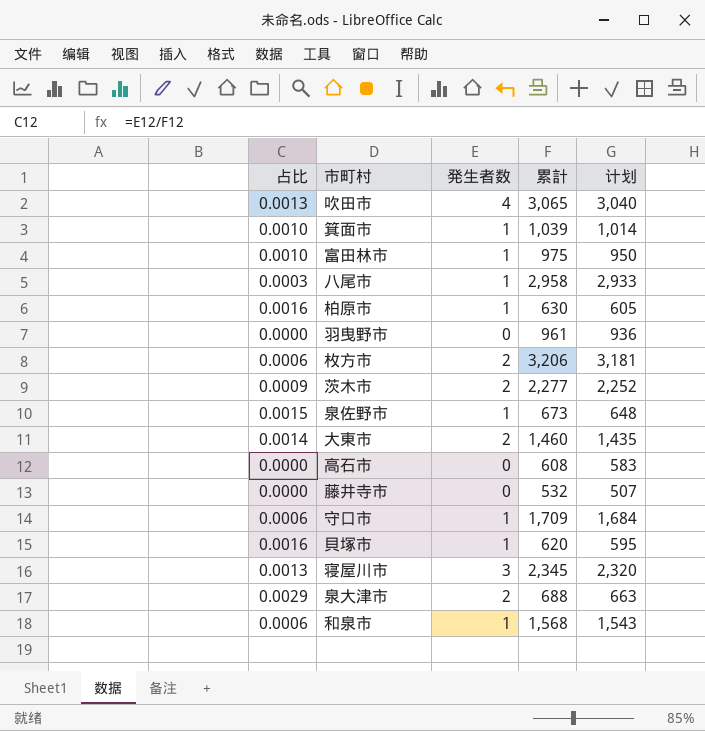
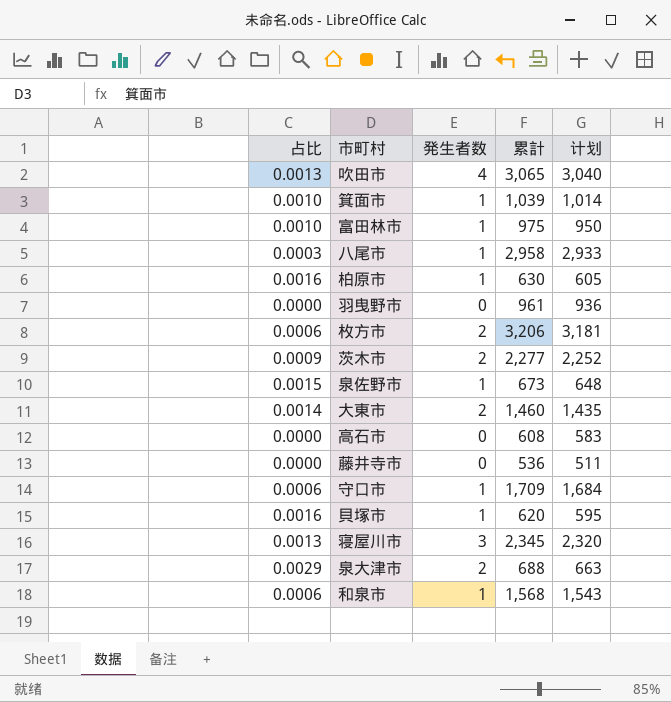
藤井寺市 | 累計: 532 -> 536
藤井寺市 | 计划: 507 -> 511

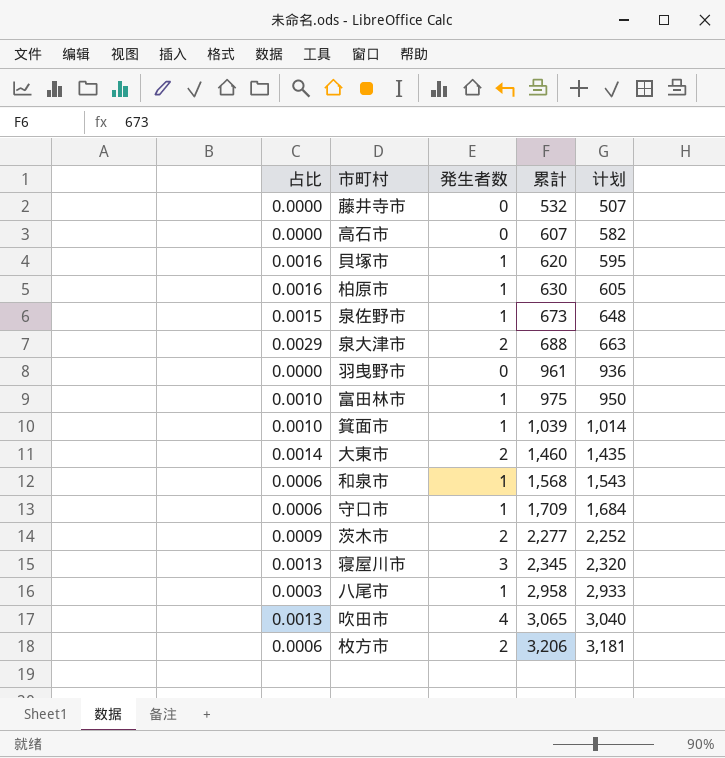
row order: none -> 累計 ascending
藤井寺市 | 累計: 536 -> 532
藤井寺市 | 计划: 511 -> 507
高石市 | 累計: 608 -> 607
高石市 | 计划: 583 -> 582

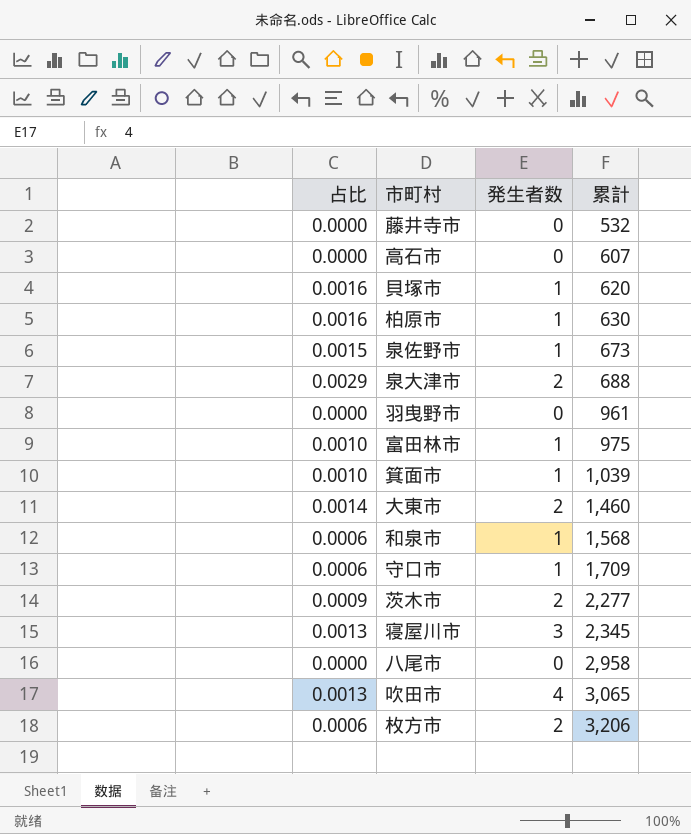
column 计划 | formula: [累計] - 25 -> none
八尾市 | 占比: 0.0003 -> 0.0000
八尾市 | 発生者数: 1 -> 0

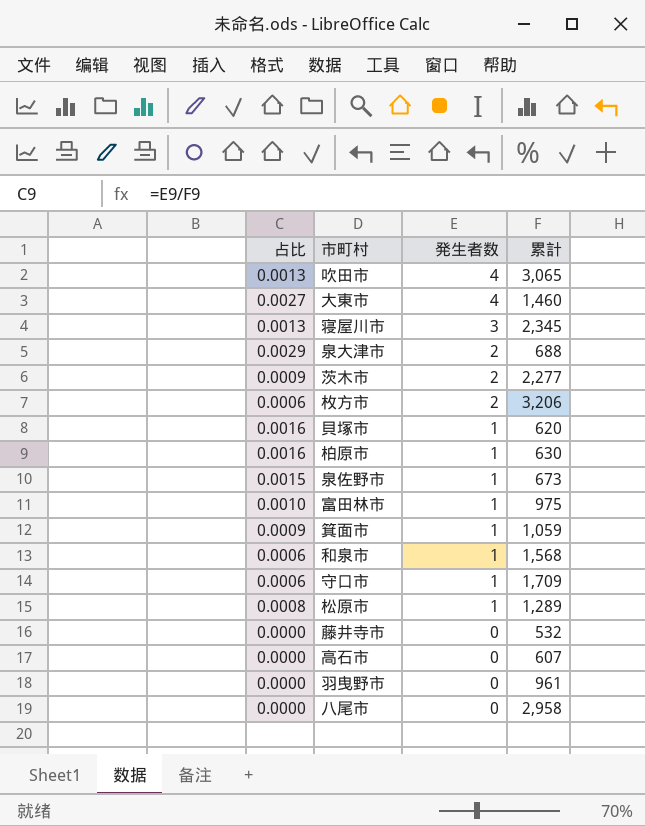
row order: 累計 ascending -> 発生者数 descending
大東市 | 占比: 0.0014 -> 0.0027
大東市 | 発生者数: 2 -> 4
箕面市 | 占比: 0.0010 -> 0.0009
箕面市 | 累計: 1,039 -> 1,059
row 松原市: none -> 0.0008 | 1 | 1,289

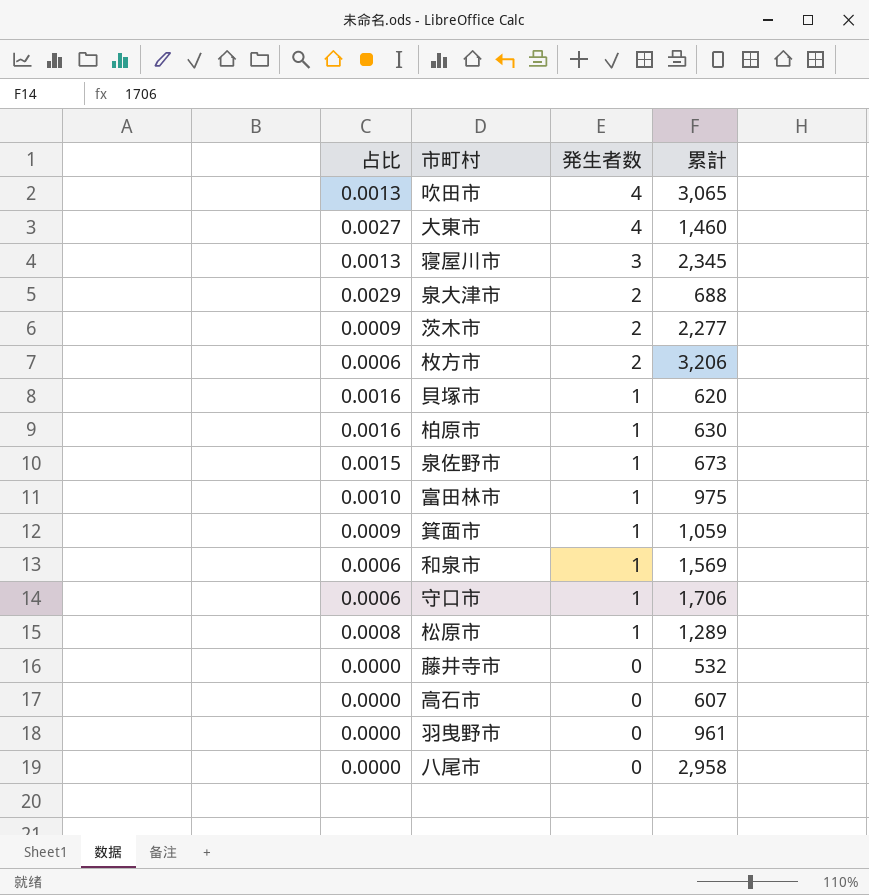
和泉市 | 累計: 1,568 -> 1,569
守口市 | 累計: 1,709 -> 1,706

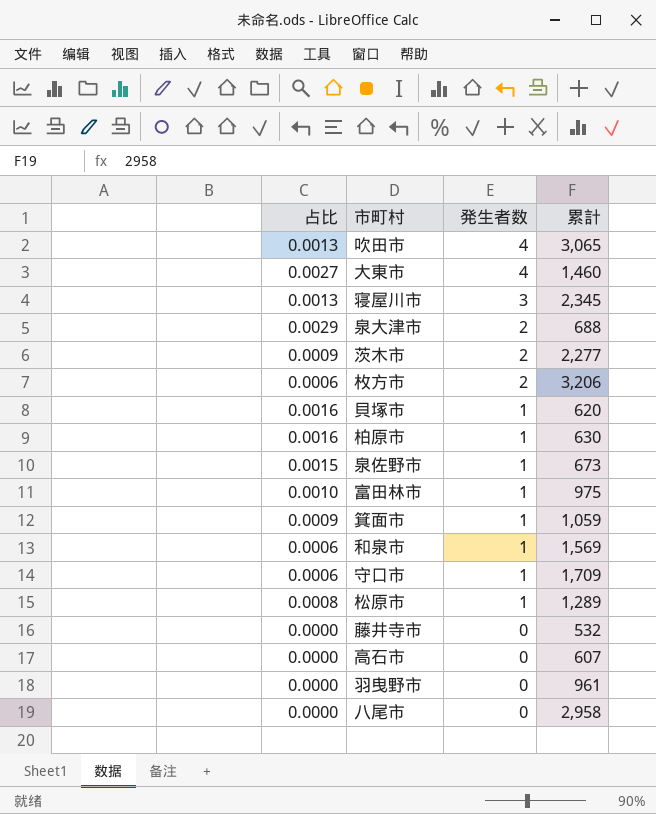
守口市 | 累計: 1,706 -> 1,709

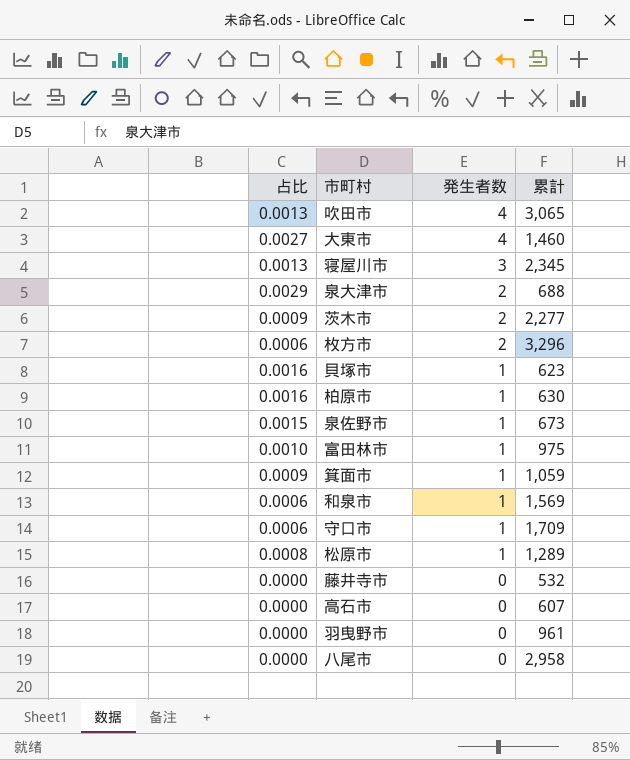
枚方市 | 累計: 3,206 -> 3,296
貝塚市 | 累計: 620 -> 623

